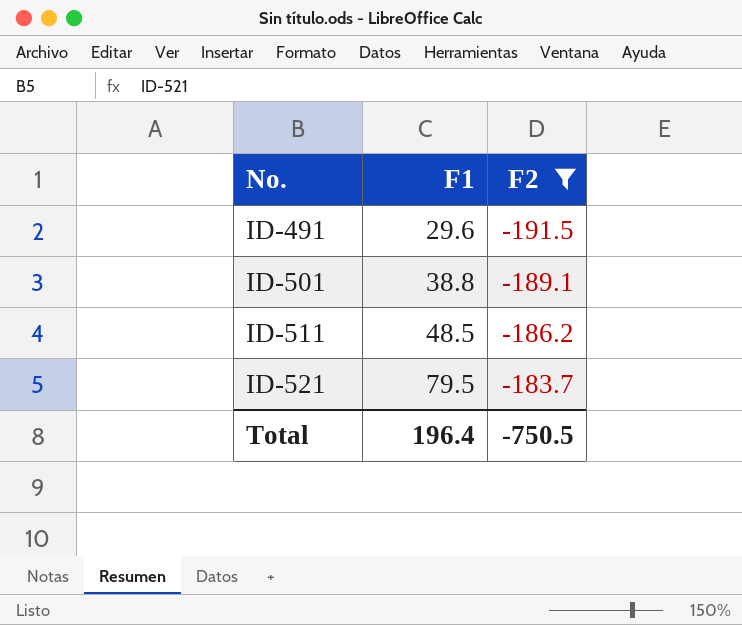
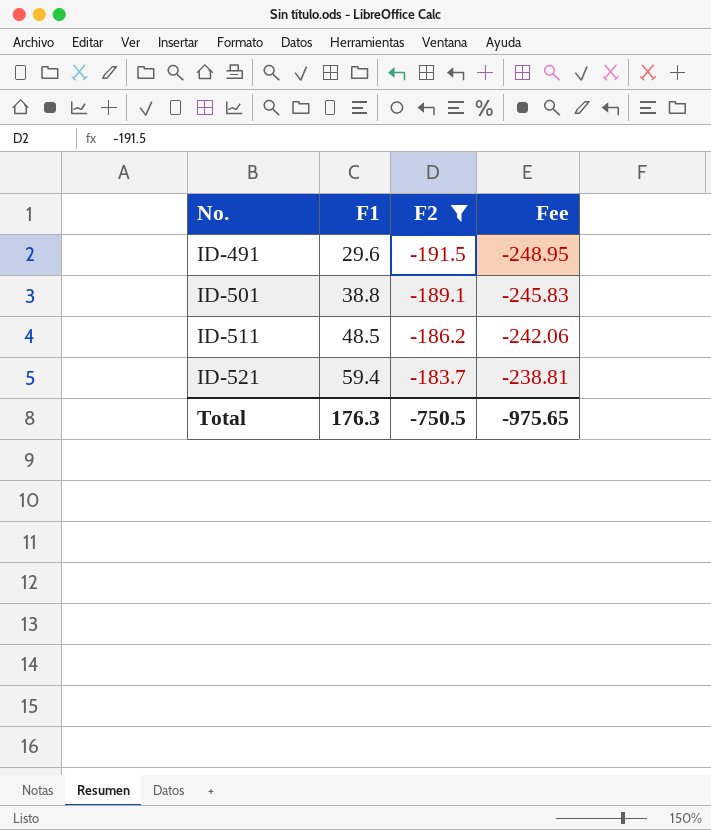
column Fee | formula: none -> [F2] * 1.3
ID-521 | F1: 79.5 -> 59.4
Total | F1: 196.4 -> 176.3

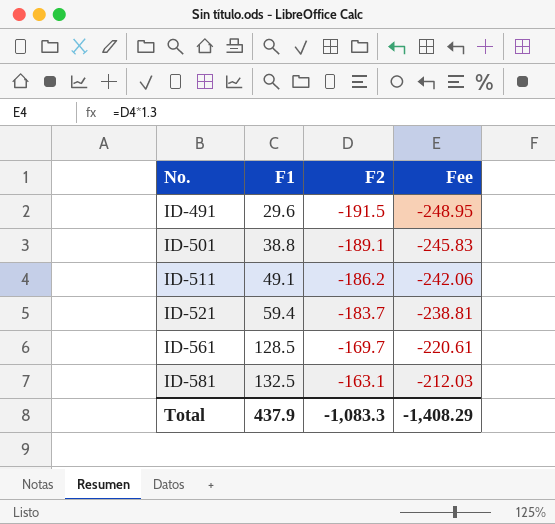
filter: F2 <= -183.7 -> none
ID-511 | F1: 48.5 -> 49.1
Total | F1: 176.3 -> 437.9
Total | F2: -750.5 -> -1,083.3
Total | Fee: -975.65 -> -1,408.29

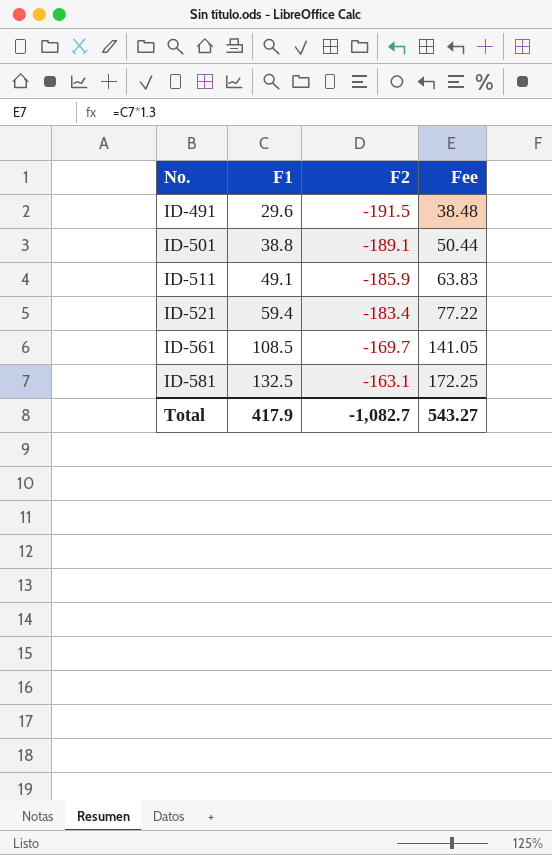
column Fee | formula: [F2] * 1.3 -> [F1] * 1.3
ID-511 | F2: -186.2 -> -185.9
ID-521 | F2: -183.7 -> -183.4
ID-561 | F1: 128.5 -> 108.5
Total | F1: 437.9 -> 417.9
Total | F2: -1,083.3 -> -1,082.7
Total | Fee: -1,408.29 -> 543.27

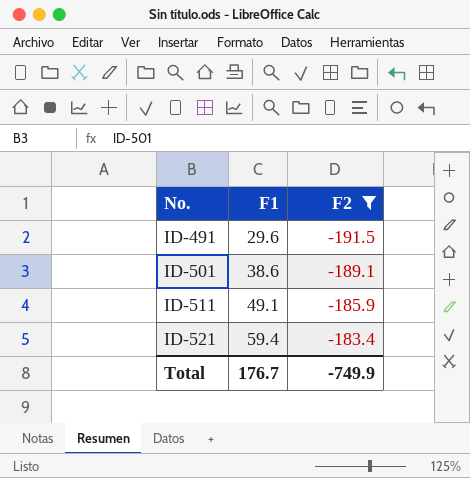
filter: none -> F2 <= -183.4
column Fee | formula: [F1] * 1.3 -> none
ID-501 | F1: 38.8 -> 38.6
Total | F1: 417.9 -> 176.7
Total | F2: -1,082.7 -> -749.9

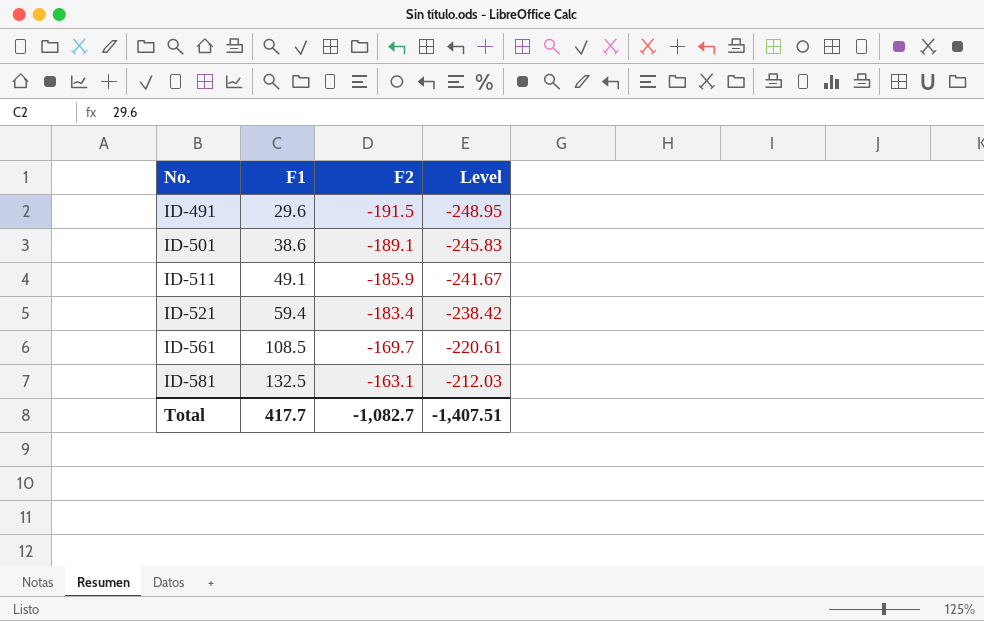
filter: F2 <= -183.4 -> none
column Level | formula: none -> [F2] * 1.3
Total | F1: 176.7 -> 417.7
Total | F2: -749.9 -> -1,082.7

